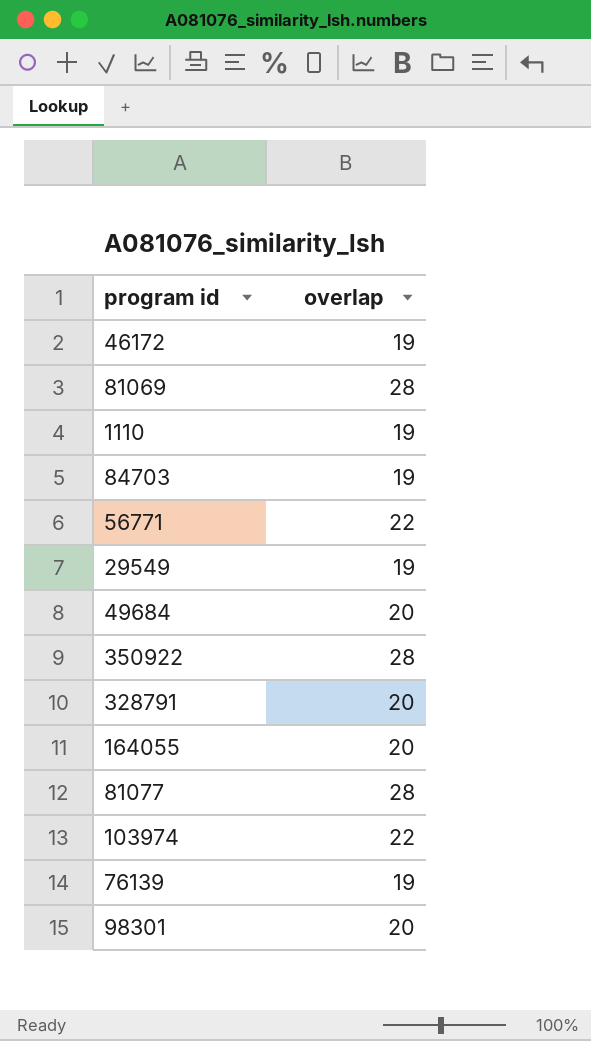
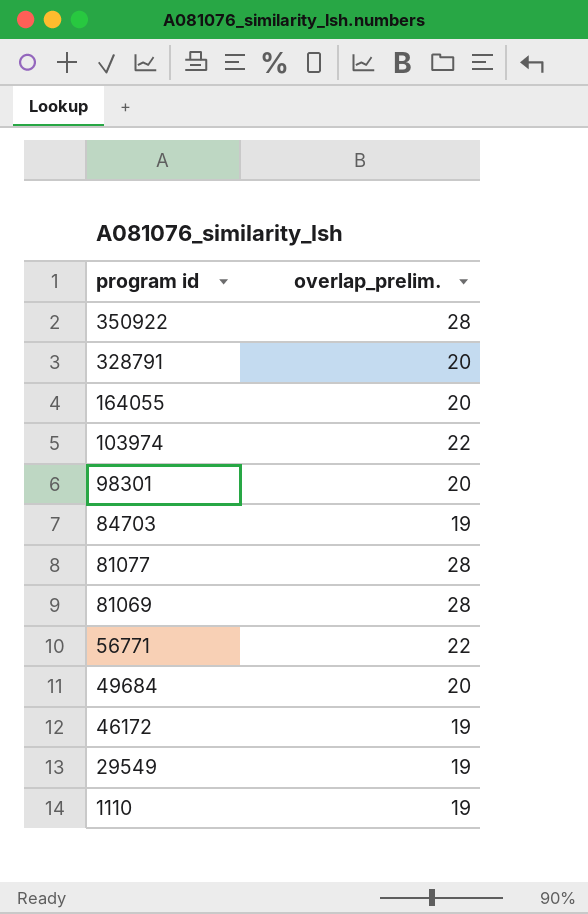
row order: none -> program id descending
column name: overlap -> overlap_prelim.
row 76139: 19 -> none

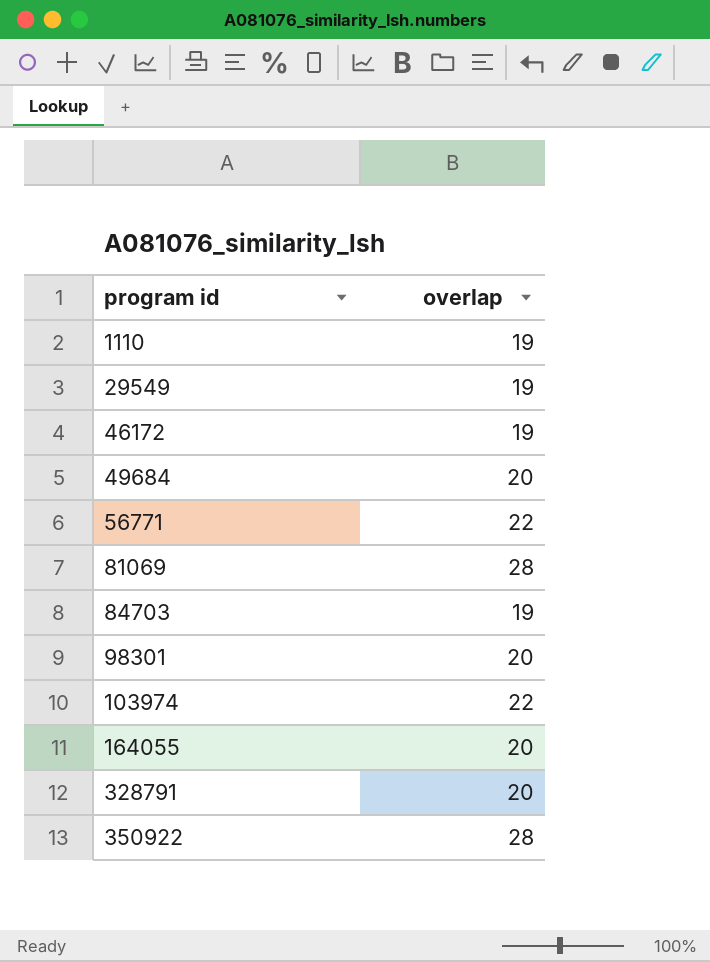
row order: program id descending -> program id ascending
column name: overlap_prelim. -> overlap
row 81077: 28 -> none

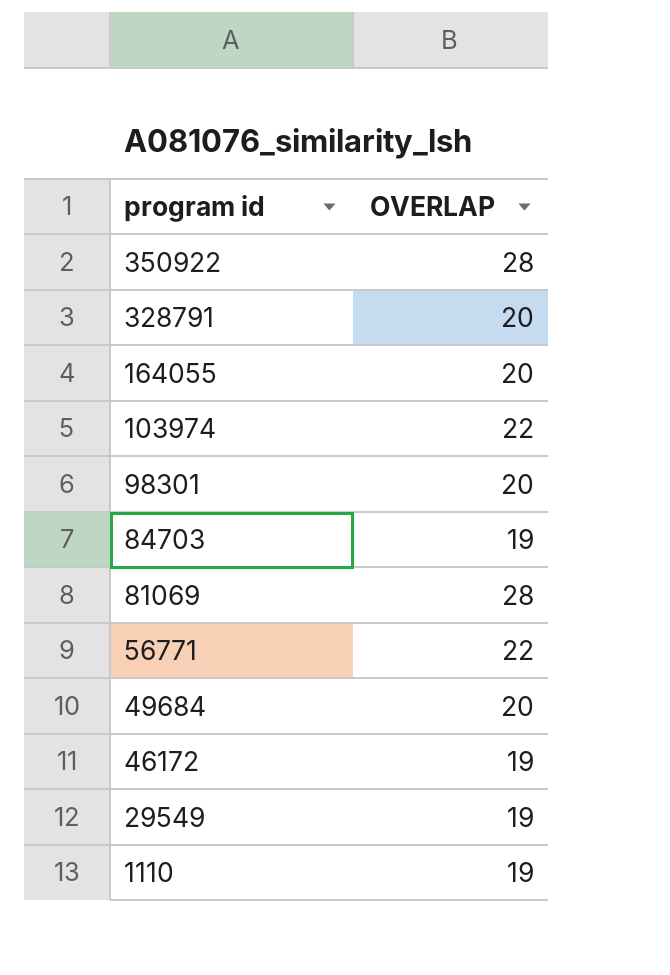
row order: program id ascending -> program id descending
column name: overlap -> OVERLAP

